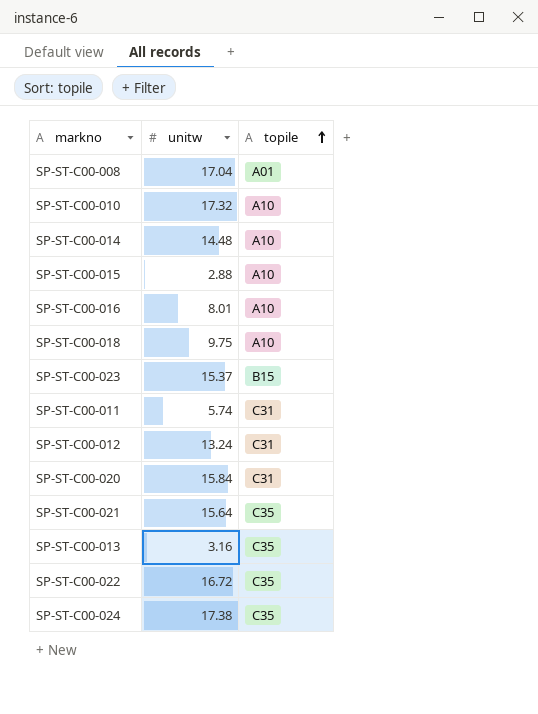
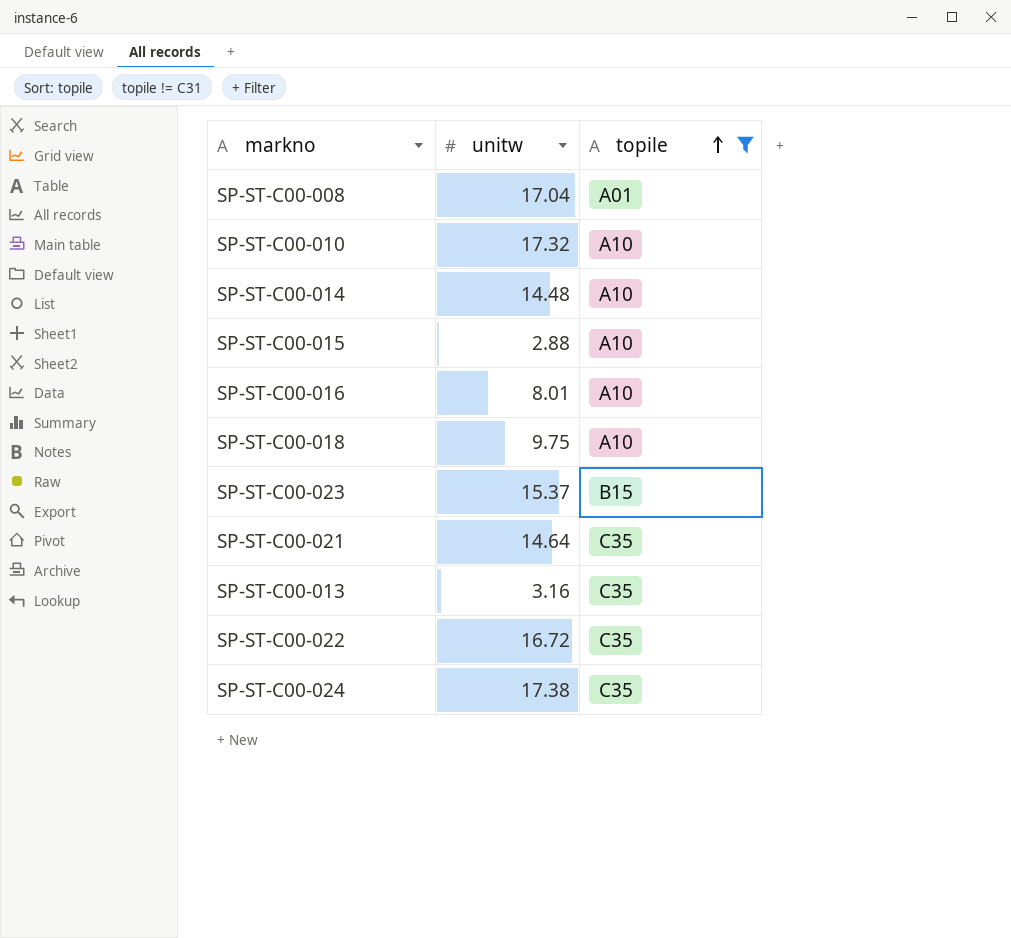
filter: none -> topile != C31
SP-ST-C00-021 | unitw: 15.64 -> 14.64

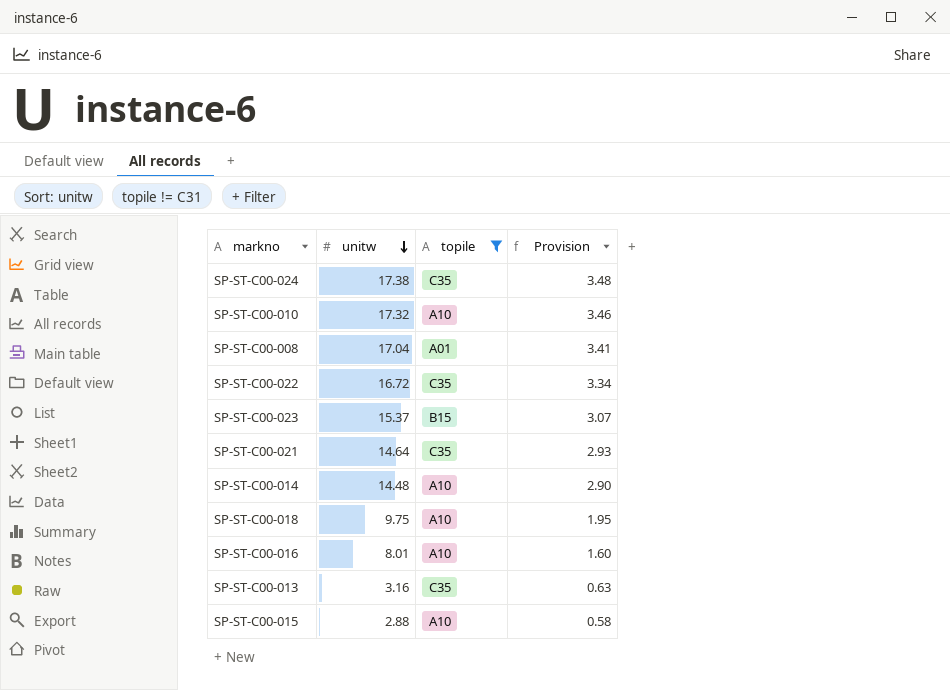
row order: topile ascending -> unitw descending
column Provision | formula: none -> [unitw] * 0.2

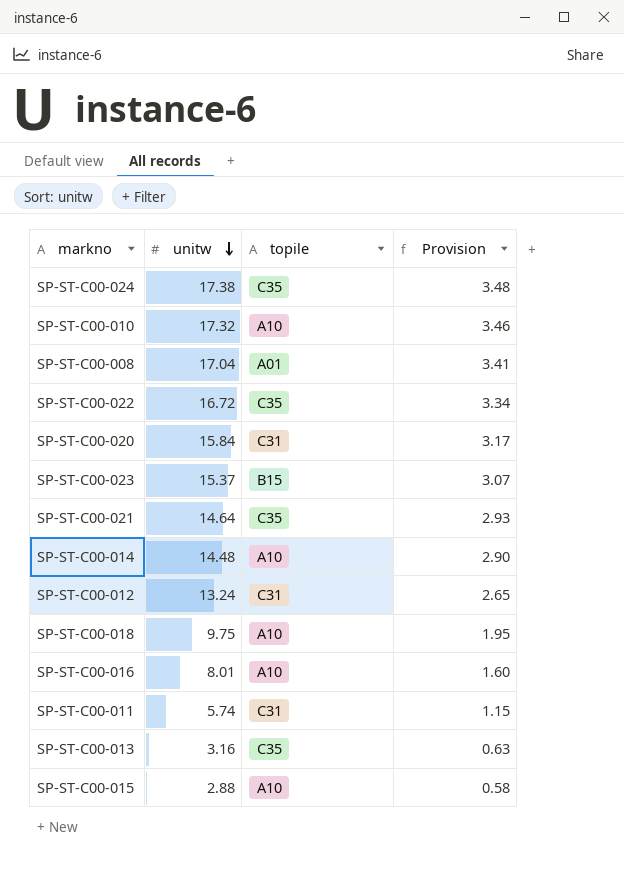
filter: topile != C31 -> none

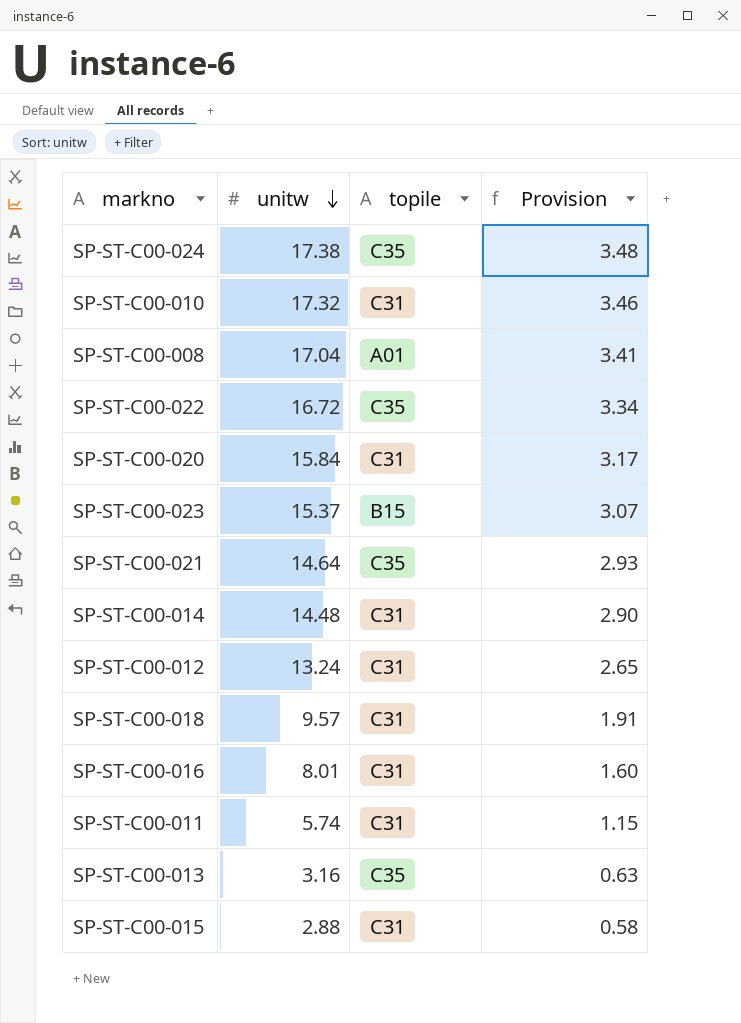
SP-ST-C00-010 | topile: A10 -> C31
SP-ST-C00-014 | topile: A10 -> C31
SP-ST-C00-018 | unitw: 9.75 -> 9.57
SP-ST-C00-018 | topile: A10 -> C31
SP-ST-C00-018 | Provision: 1.95 -> 1.91
SP-ST-C00-016 | topile: A10 -> C31
SP-ST-C00-015 | topile: A10 -> C31

